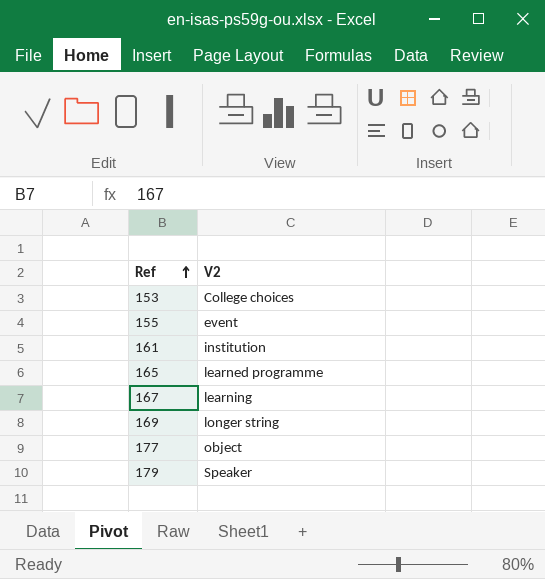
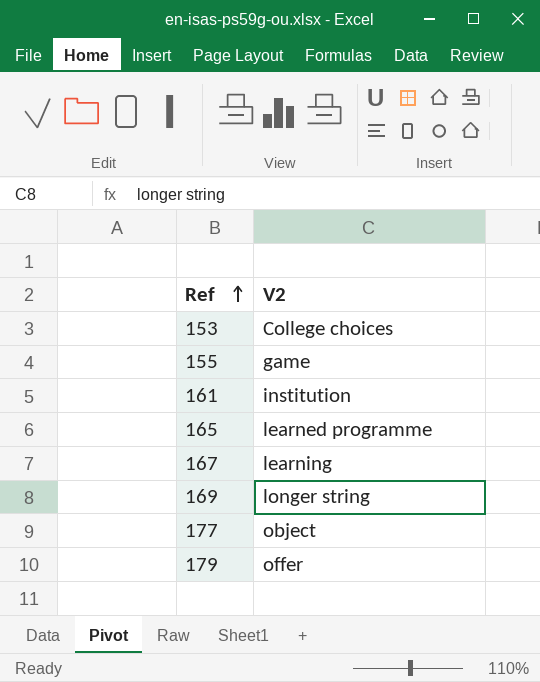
155 | V2: event -> game
179 | V2: Speaker -> offer

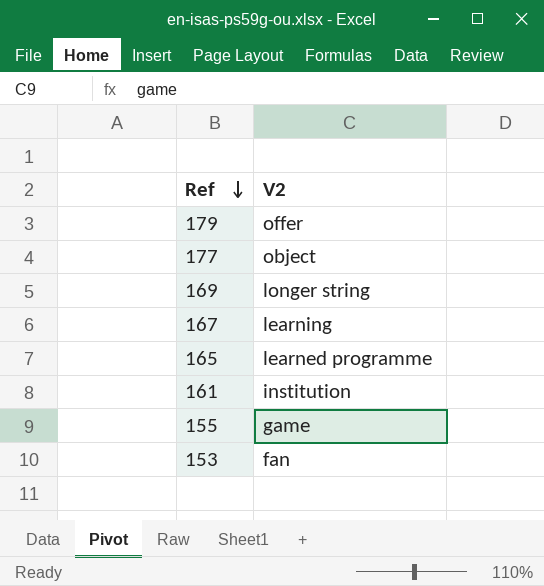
row order: Ref ascending -> Ref descending
153 | V2: College choices -> fan

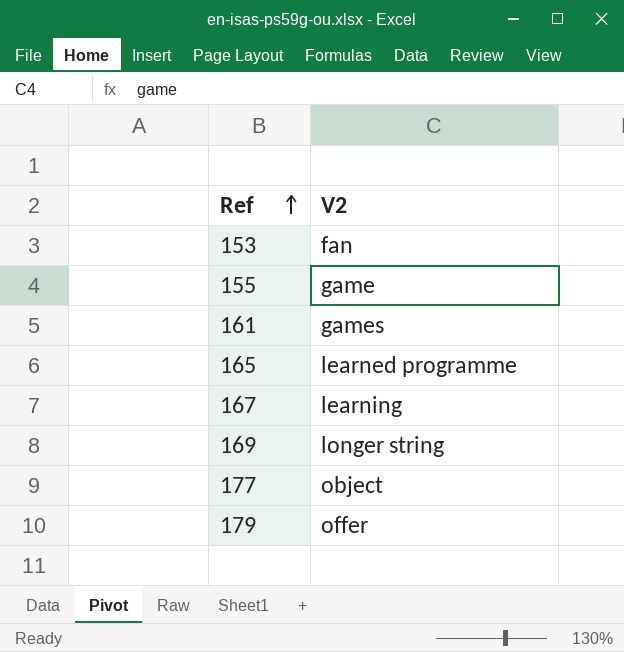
row order: Ref descending -> Ref ascending
161 | V2: institution -> games

